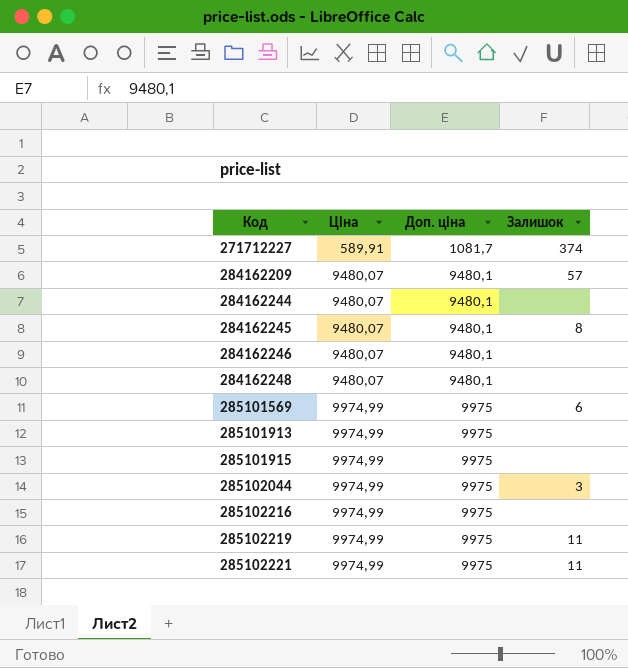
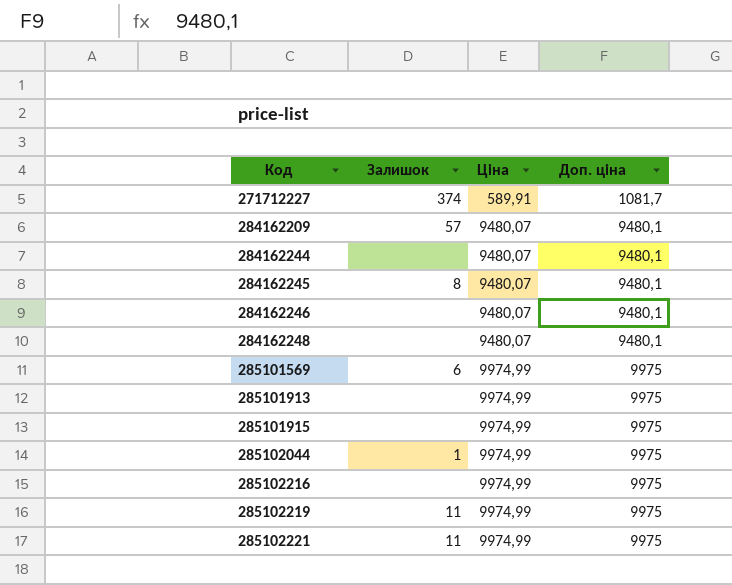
column Залишок | position: 4 -> 2
285102044 | Залишок: 3 -> 1

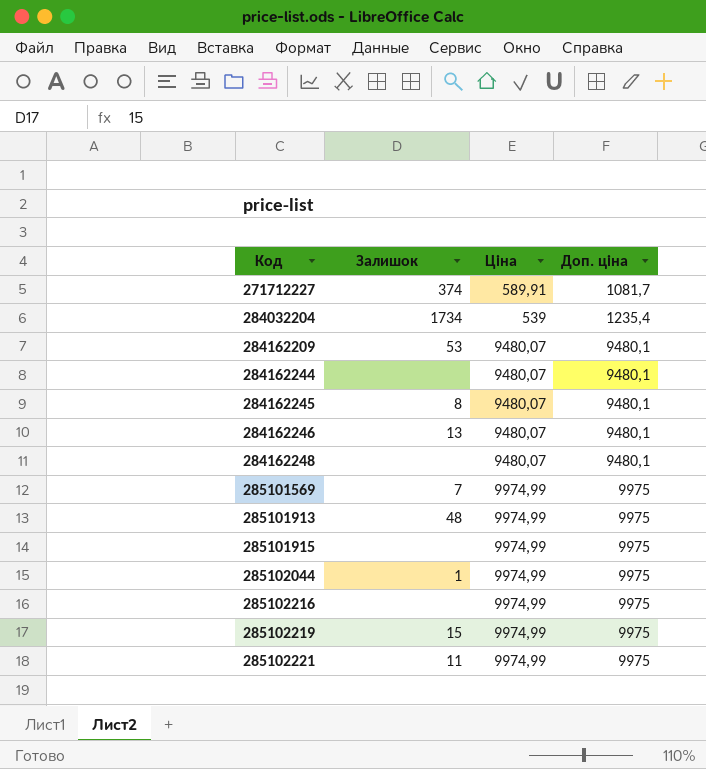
row 284032204: none -> 1734 | 539 | 1235,4
284162209 | Залишок: 57 -> 53
284162246 | Залишок: none -> 13
285101569 | Залишок: 6 -> 7
285101913 | Залишок: none -> 48
285102219 | Залишок: 11 -> 15

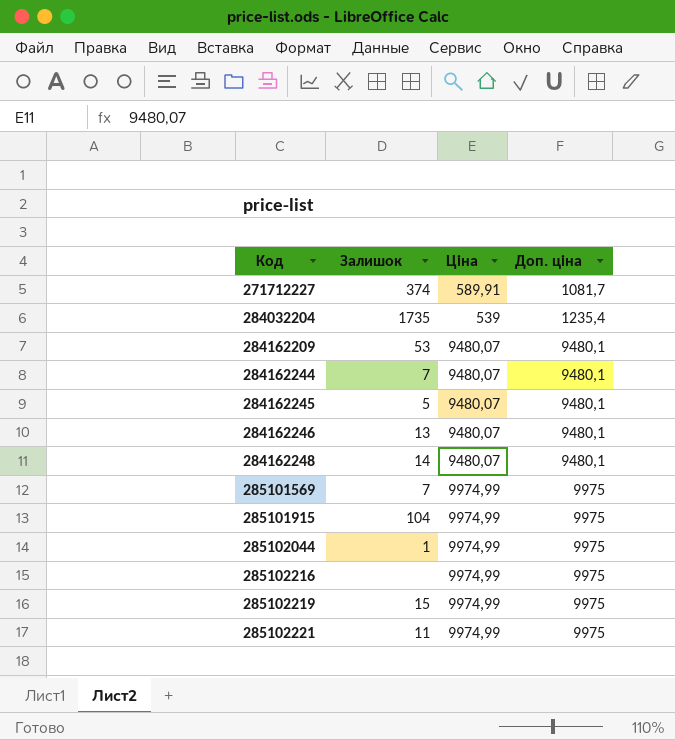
row 285101913: 48 | 9974,99 | 9975 -> none
284032204 | Залишок: 1734 -> 1735
284162244 | Залишок: none -> 7
284162245 | Залишок: 8 -> 5
284162248 | Залишок: none -> 14
285101915 | Залишок: none -> 104

